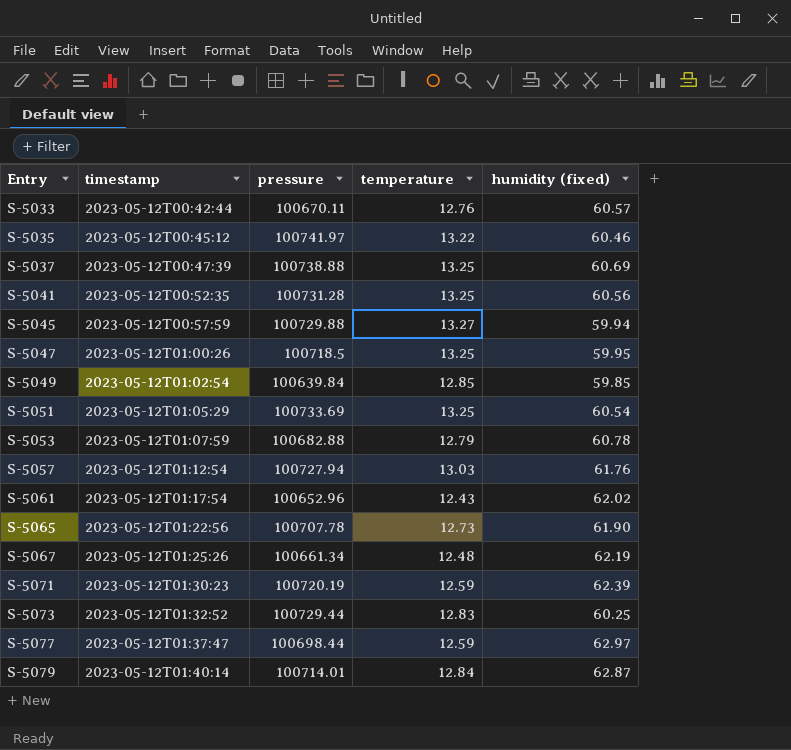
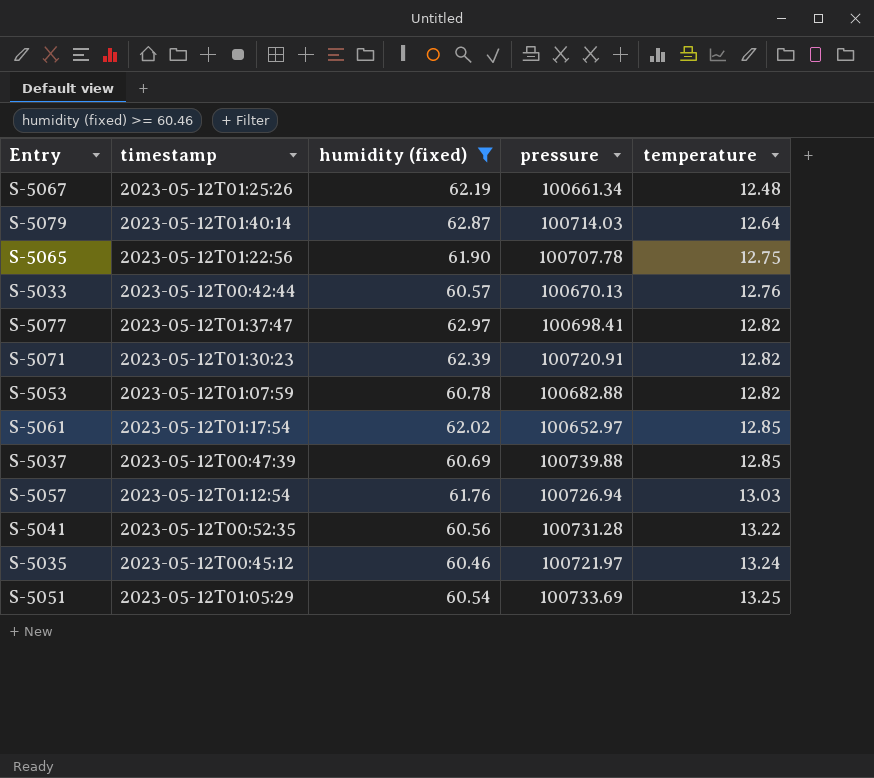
filter: none -> humidity (fixed) >= 60.46
row order: Entry ascending -> temperature ascending
column humidity (fixed) | position: 5 -> 3
S-5079 | pressure: 100714.01 -> 100714.03
S-5079 | temperature: 12.84 -> 12.64
S-5065 | temperature: 12.73 -> 12.75
S-5033 | pressure: 100670.11 -> 100670.13
S-5077 | pressure: 100698.44 -> 100698.41
S-5077 | temperature: 12.59 -> 12.82
S-5071 | pressure: 100720.19 -> 100720.91
S-5071 | temperature: 12.59 -> 12.82
S-5053 | temperature: 12.79 -> 12.82
S-5061 | pressure: 100652.96 -> 100652.97
S-5061 | temperature: 12.43 -> 12.85
S-5037 | pressure: 100738.88 -> 100739.88
S-5037 | temperature: 13.25 -> 12.85
S-5057 | pressure: 100727.94 -> 100726.94
S-5041 | temperature: 13.25 -> 13.22
S-5035 | pressure: 100741.97 -> 100721.97
S-5035 | temperature: 13.22 -> 13.24

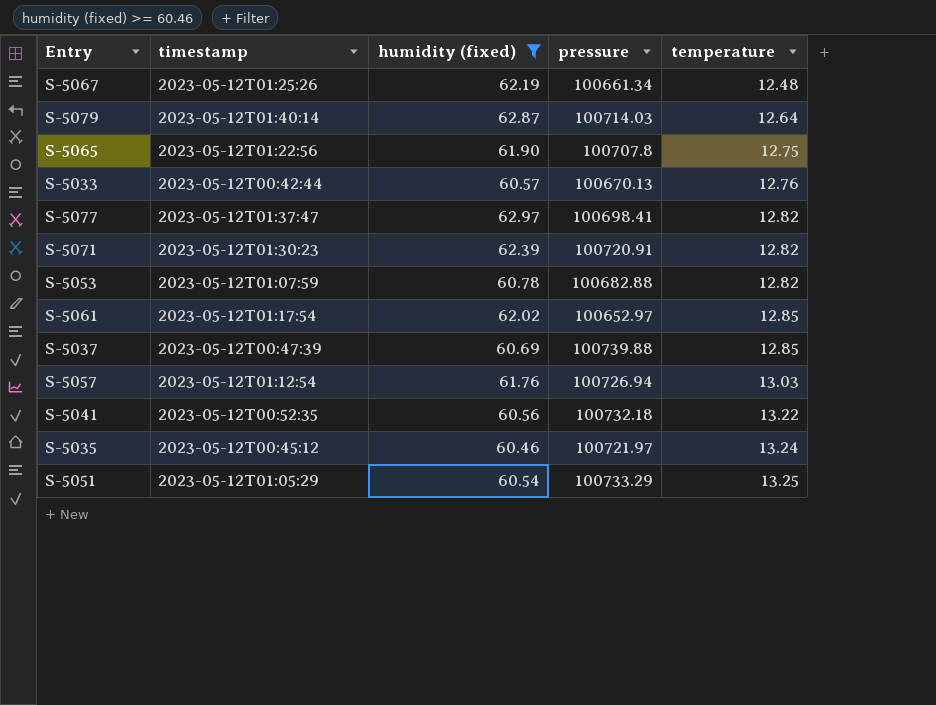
S-5065 | pressure: 100707.78 -> 100707.8
S-5041 | pressure: 100731.28 -> 100732.18
S-5051 | pressure: 100733.69 -> 100733.29

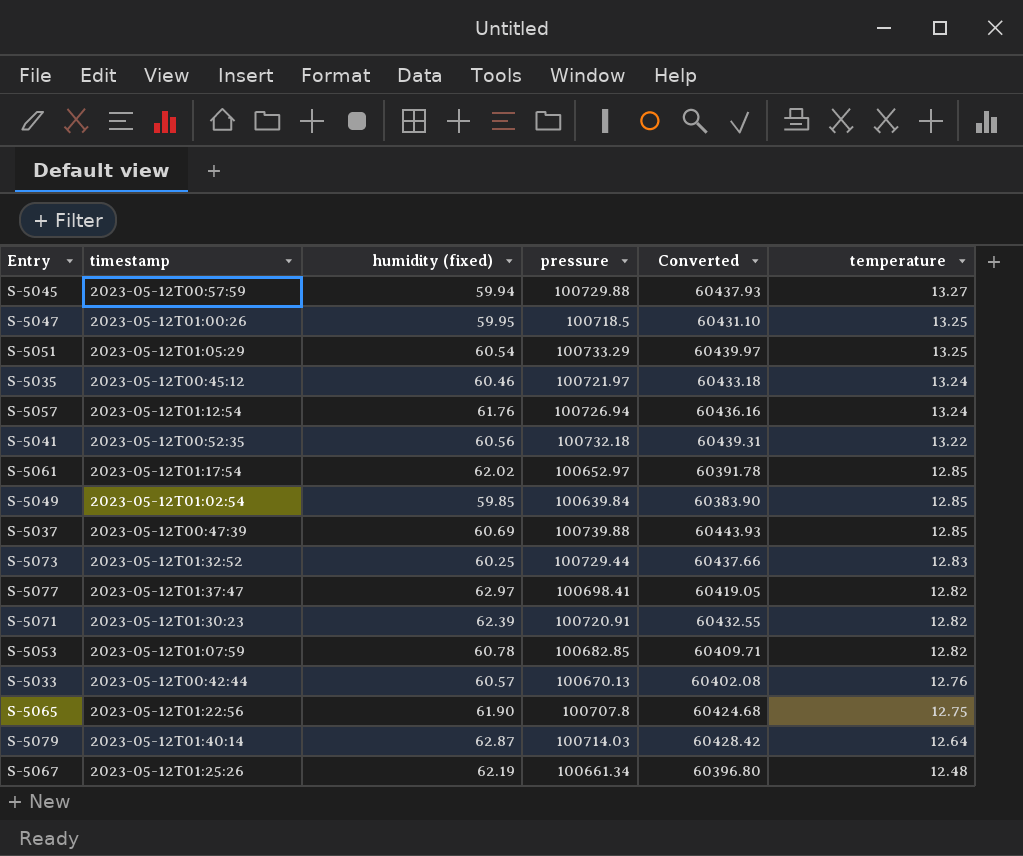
filter: humidity (fixed) >= 60.46 -> none
row order: temperature ascending -> temperature descending
column Converted | formula: none -> [pressure] * 0.6
S-5057 | temperature: 13.03 -> 13.24
S-5053 | pressure: 100682.88 -> 100682.85

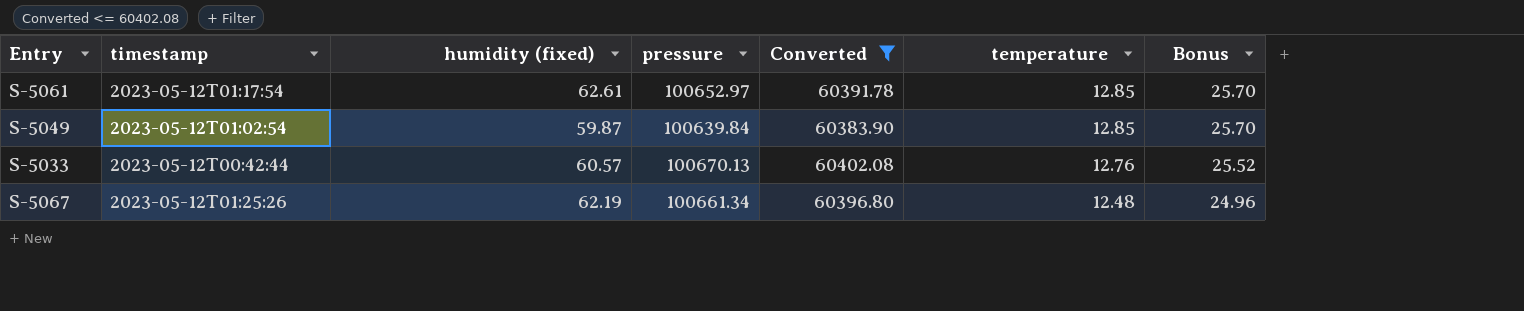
filter: none -> Converted <= 60402.08
column Bonus | formula: none -> [temperature] * 2
S-5061 | humidity (fixed): 62.02 -> 62.61
S-5049 | humidity (fixed): 59.85 -> 59.87

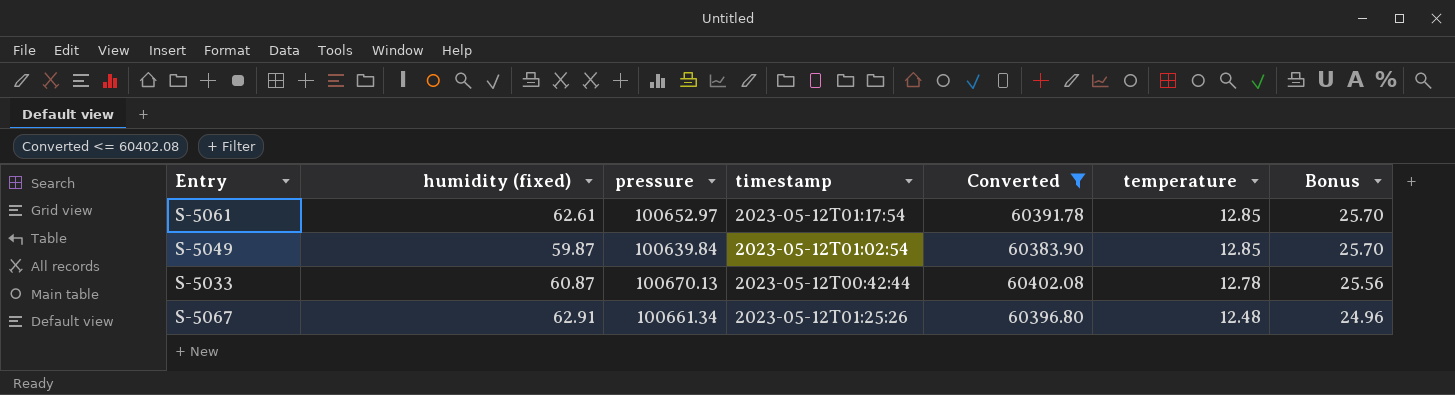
column timestamp | position: 2 -> 4
S-5033 | humidity (fixed): 60.57 -> 60.87
S-5033 | temperature: 12.76 -> 12.78
S-5033 | Bonus: 25.52 -> 25.56
S-5067 | humidity (fixed): 62.19 -> 62.91

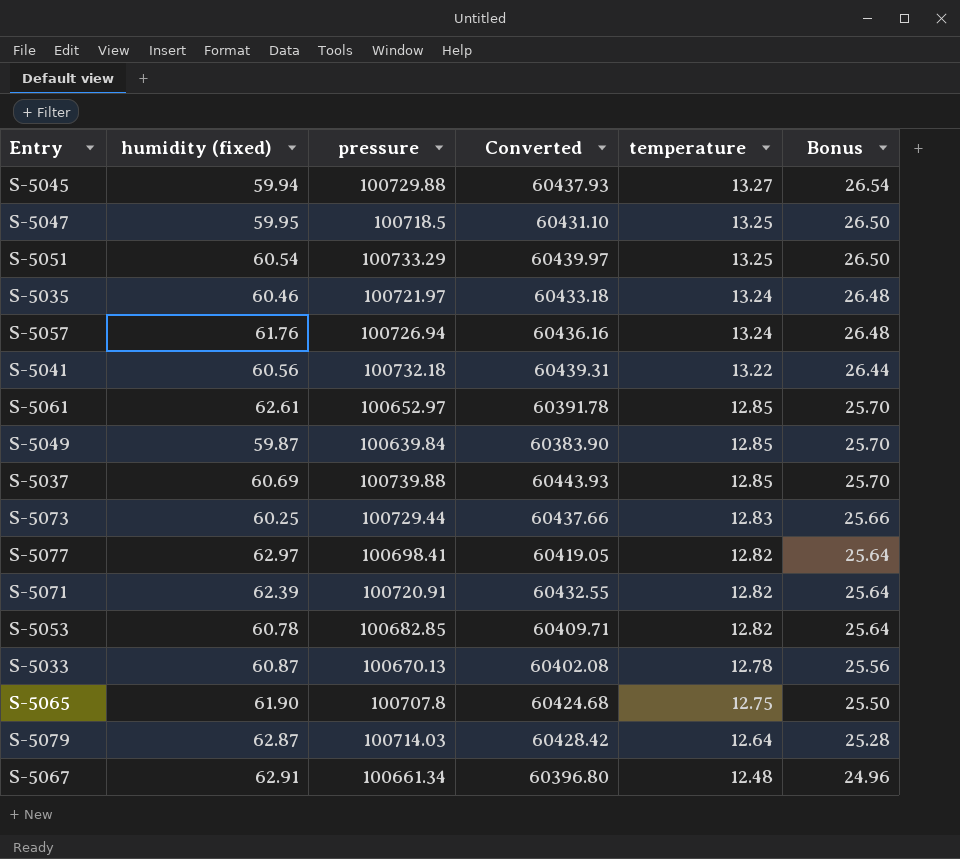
filter: Converted <= 60402.08 -> none
column timestamp | position: 4 -> none

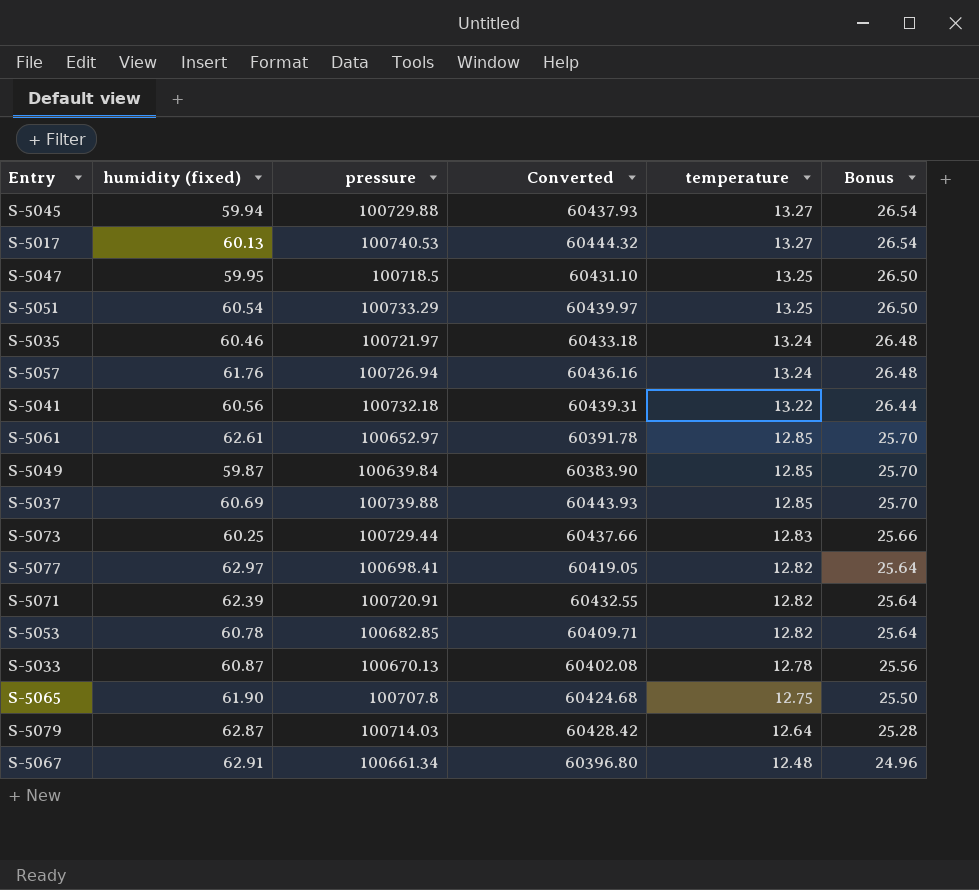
row S-5017: none -> 60.13 | 100740.53 | 60444.32 | 13.27 | 26.54

